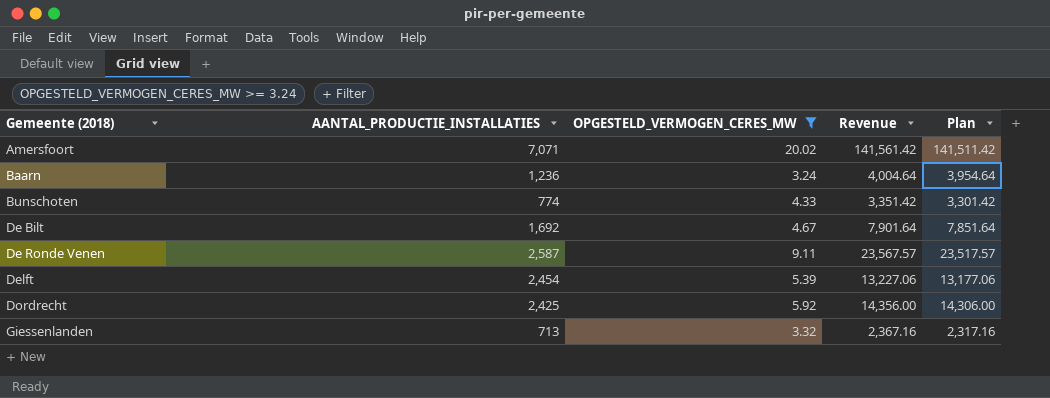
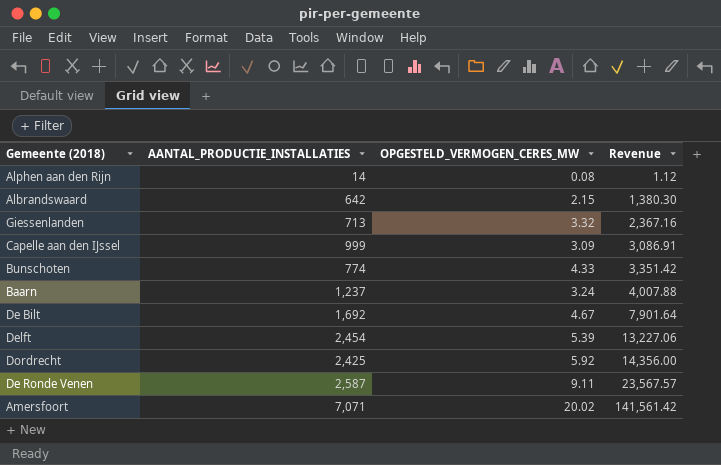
filter: OPGESTELD_VERMOGEN_CERES_MW >= 3.24 -> none
row order: Gemeente (2018) ascending -> Revenue ascending
column Plan | formula: [Revenue] - 50 -> none
Baarn | AANTAL_PRODUCTIE_INSTALLATIES: 1,236 -> 1,237
Baarn | Revenue: 4,004.64 -> 4,007.88

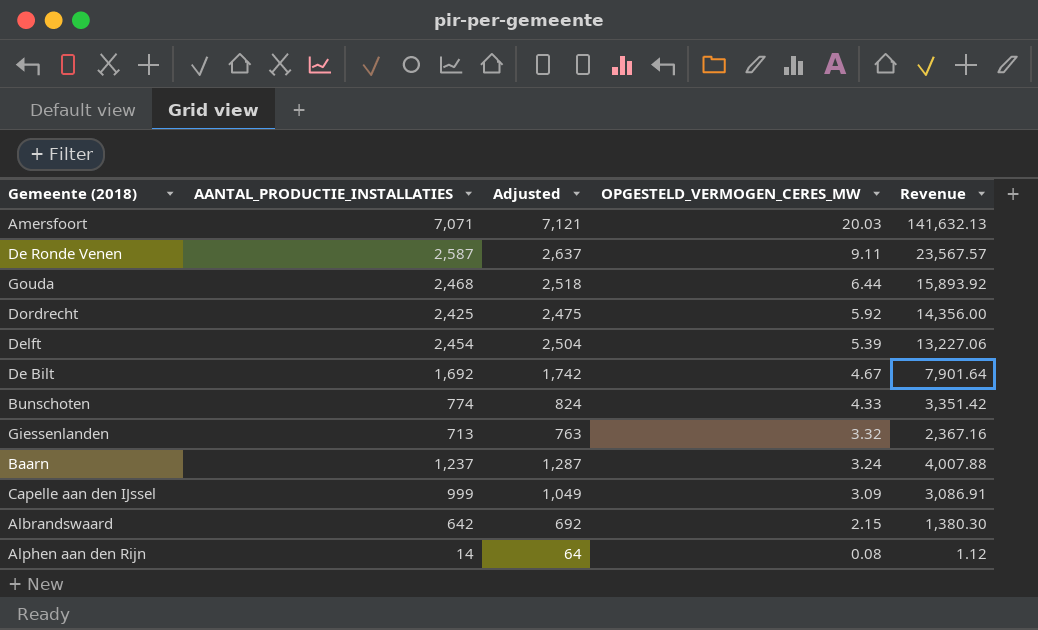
row order: Revenue ascending -> OPGESTELD_VERMOGEN_CERES_MW descending
column Adjusted | formula: none -> [AANTAL_PRODUCTIE_INSTALLATIES] + 50
Amersfoort | OPGESTELD_VERMOGEN_CERES_MW: 20.02 -> 20.03
Amersfoort | Revenue: 141,561.42 -> 141,632.13
row Gouda: none -> 2,468 | 2,518 | 6.44 | 15,893.92

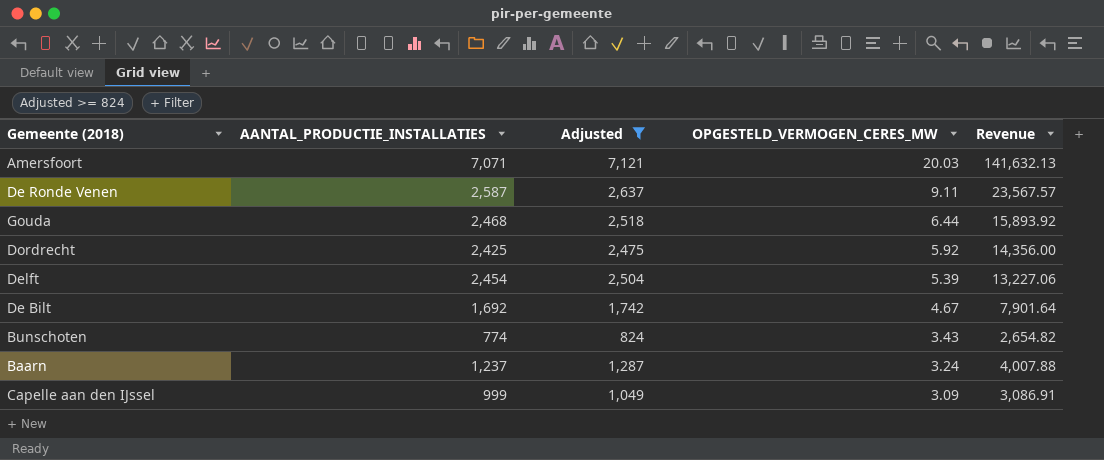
filter: none -> Adjusted >= 824
Bunschoten | OPGESTELD_VERMOGEN_CERES_MW: 4.33 -> 3.43
Bunschoten | Revenue: 3,351.42 -> 2,654.82

